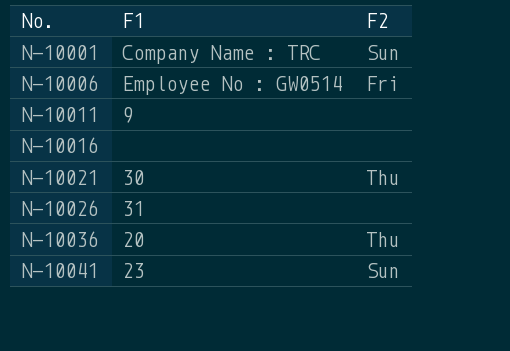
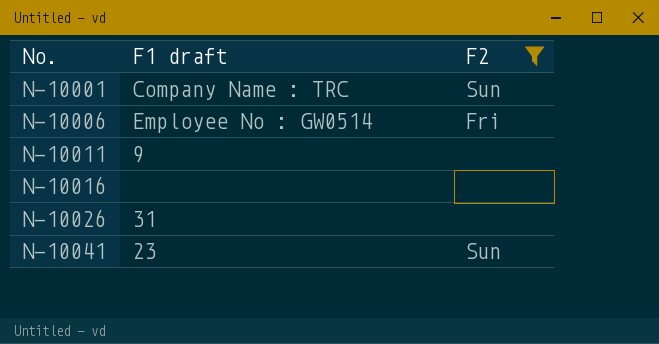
filter: none -> F2 != Thu
column name: F1 -> F1 draft

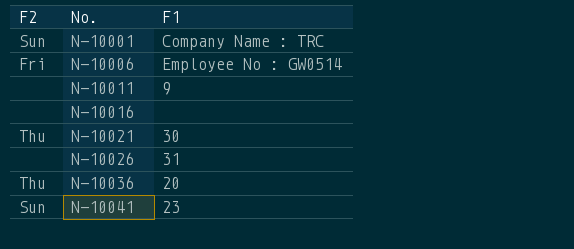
filter: F2 != Thu -> none
column F2 | position: 3 -> 1
column name: F1 draft -> F1

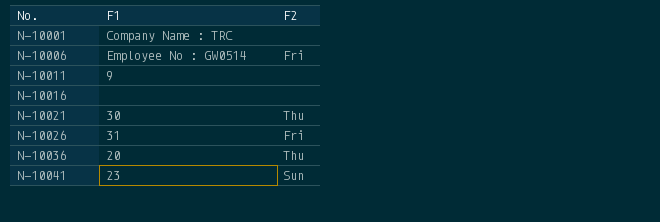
column F2 | position: 1 -> 3
N-10001 | F2: Sun -> none
N-10026 | F2: none -> Fri

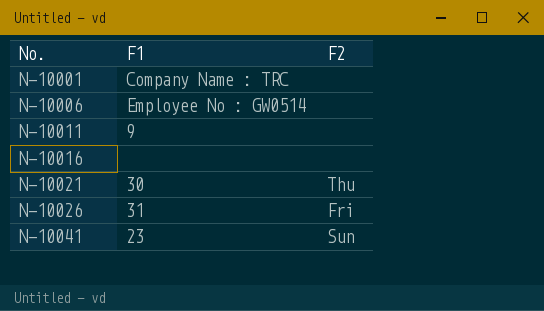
row N-10036: 20 | Thu -> none
N-10006 | F2: Fri -> none

